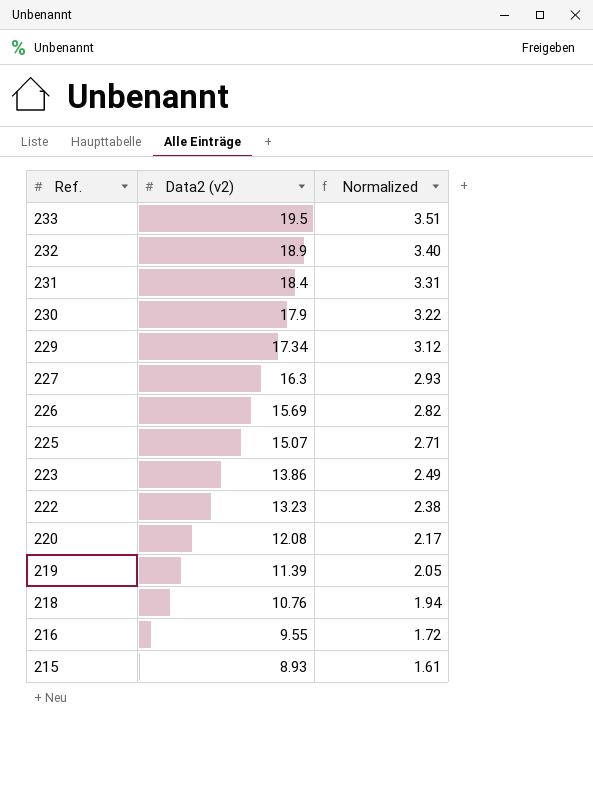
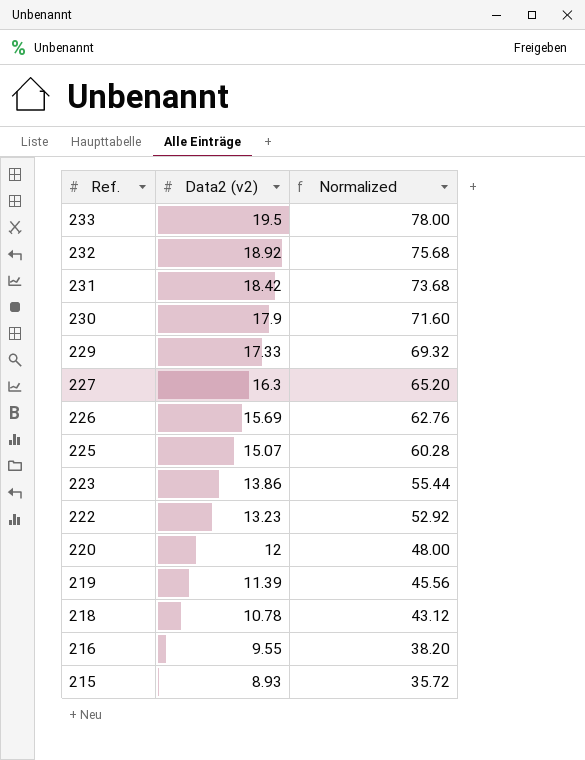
column Normalized | formula: [Data2 (v2)] * 0.18 -> [Data2 (v2)] * 4
232 | Data2 (v2): 18.9 -> 18.92
231 | Data2 (v2): 18.4 -> 18.42
229 | Data2 (v2): 17.34 -> 17.33
220 | Data2 (v2): 12.08 -> 12
218 | Data2 (v2): 10.76 -> 10.78

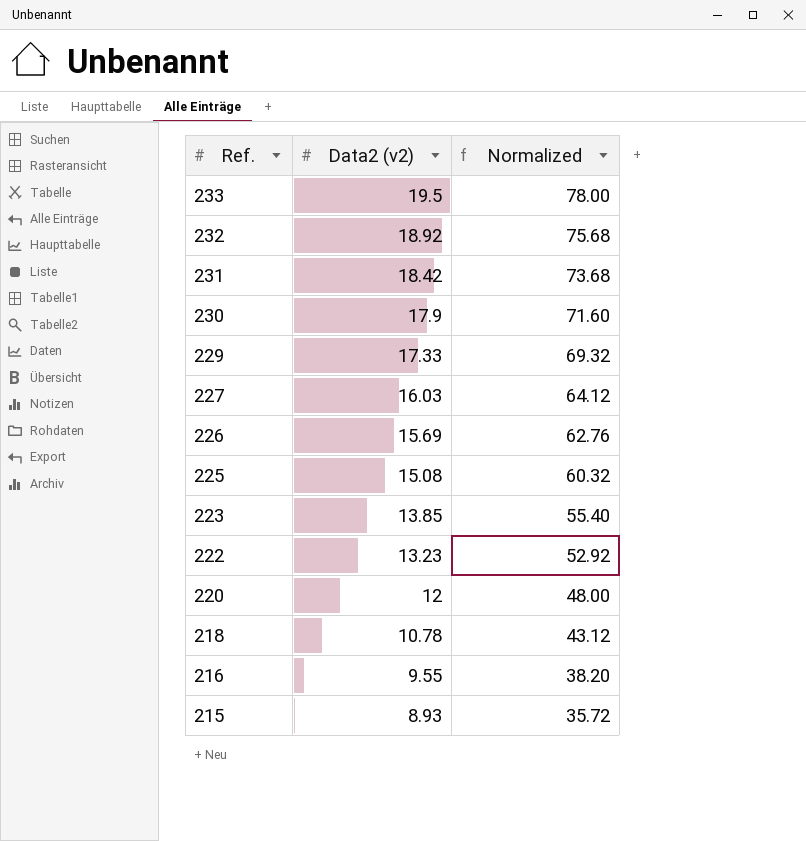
row 219: 11.39 | 45.56 -> none
227 | Data2 (v2): 16.3 -> 16.03
227 | Normalized: 65.20 -> 64.12
225 | Data2 (v2): 15.07 -> 15.08
225 | Normalized: 60.28 -> 60.32
223 | Data2 (v2): 13.86 -> 13.85
223 | Normalized: 55.44 -> 55.40

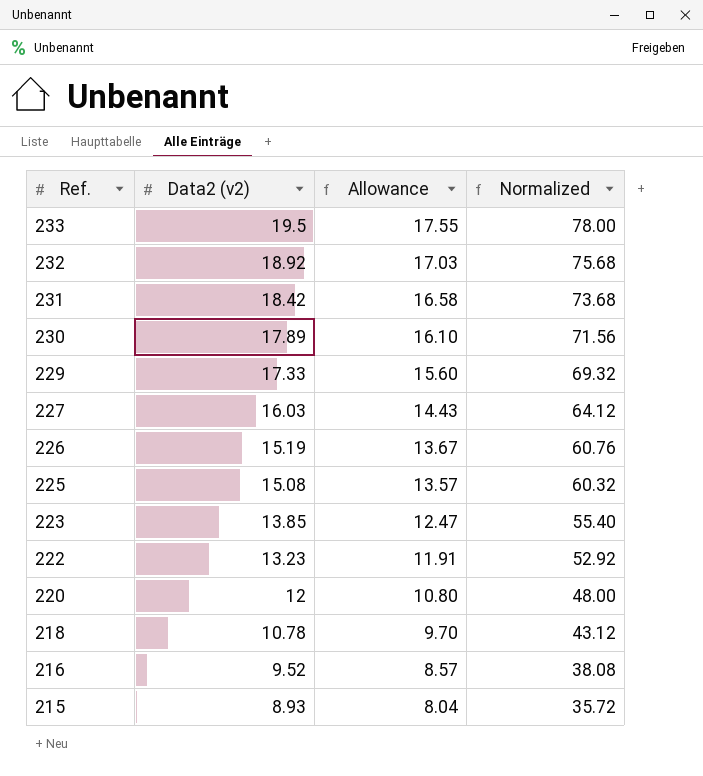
column Allowance | formula: none -> [Data2 (v2)] * 0.9
230 | Data2 (v2): 17.9 -> 17.89
230 | Normalized: 71.60 -> 71.56
226 | Data2 (v2): 15.69 -> 15.19
226 | Normalized: 62.76 -> 60.76
216 | Data2 (v2): 9.55 -> 9.52
216 | Normalized: 38.20 -> 38.08

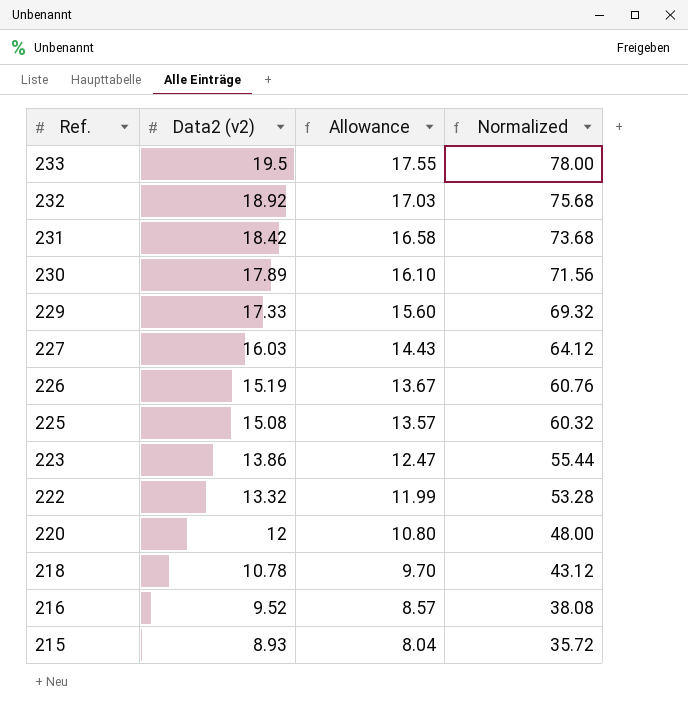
223 | Data2 (v2): 13.85 -> 13.86
223 | Normalized: 55.40 -> 55.44
222 | Data2 (v2): 13.23 -> 13.32
222 | Allowance: 11.91 -> 11.99
222 | Normalized: 52.92 -> 53.28

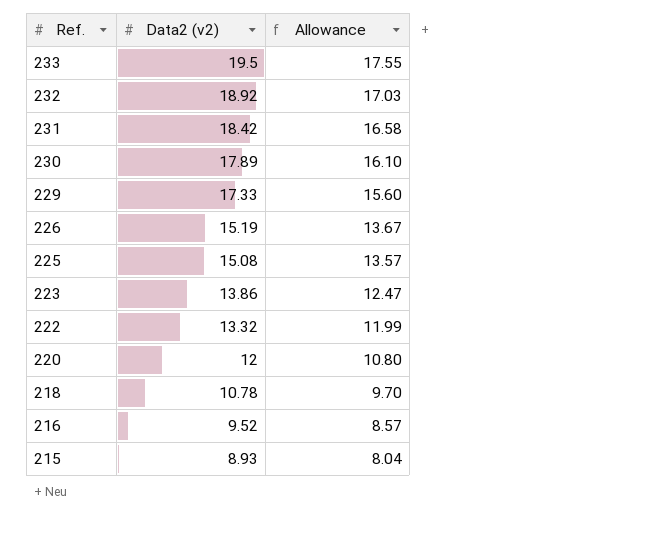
column Normalized | formula: [Data2 (v2)] * 4 -> none
row 227: 16.03 | 14.43 | 64.12 -> none

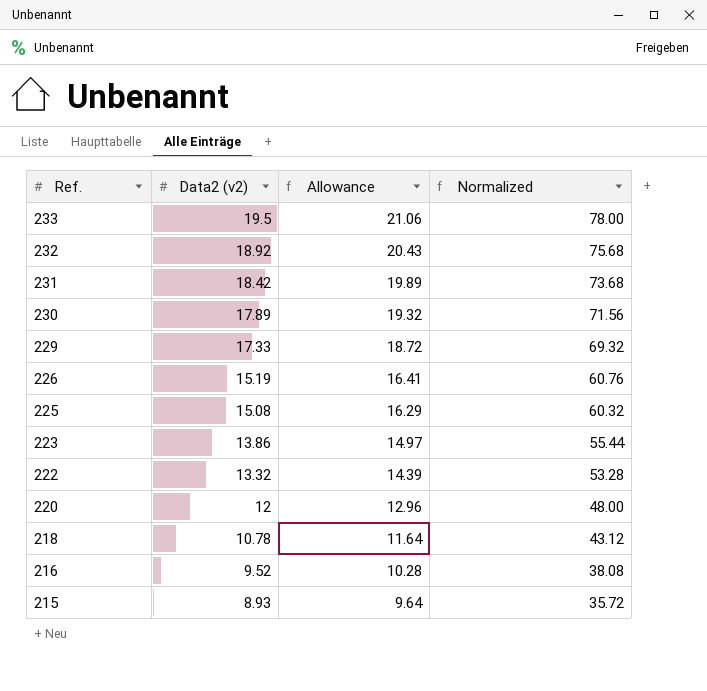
column Allowance | formula: [Data2 (v2)] * 0.9 -> [Data2 (v2)] * 1.08
column Normalized | formula: none -> [Data2 (v2)] * 4

